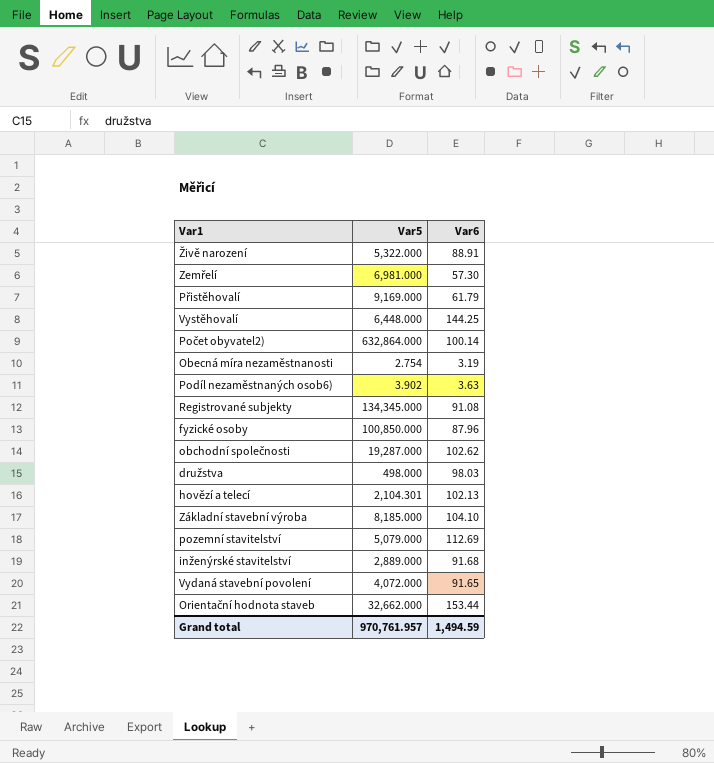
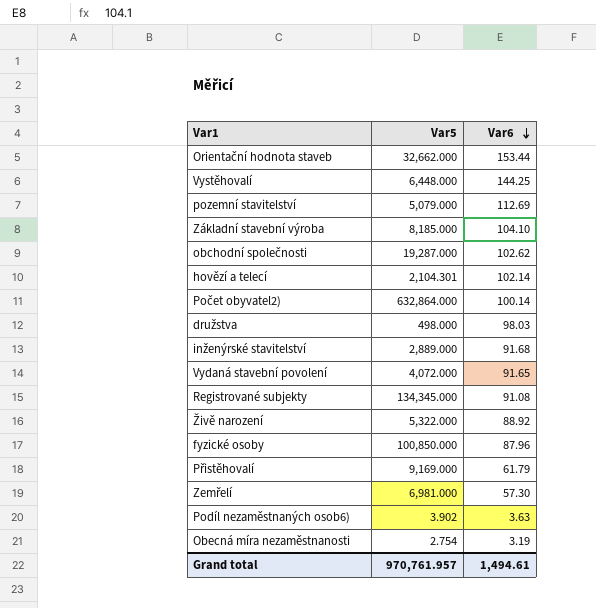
row order: none -> Var6 descending
hovězí a telecí | Var6: 102.13 -> 102.14
Živě narození | Var6: 88.91 -> 88.92
Grand total | Var6: 1,494.59 -> 1,494.61

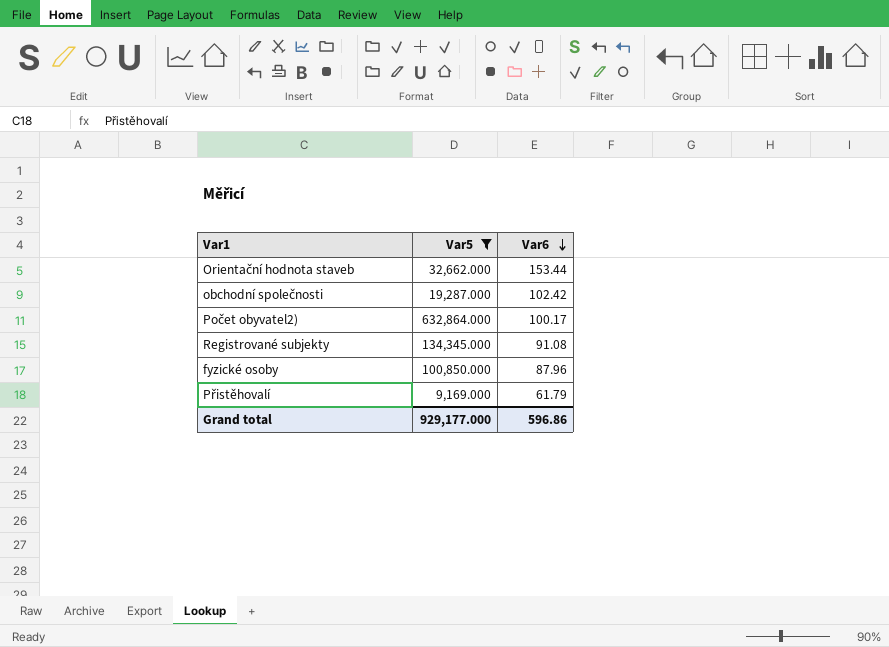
filter: none -> Var5 >= 9,169.000
obchodní společnosti | Var6: 102.62 -> 102.42
Počet obyvatel2) | Var6: 100.14 -> 100.17
Grand total | Var5: 970,761.957 -> 929,177.000
Grand total | Var6: 1,494.61 -> 596.86

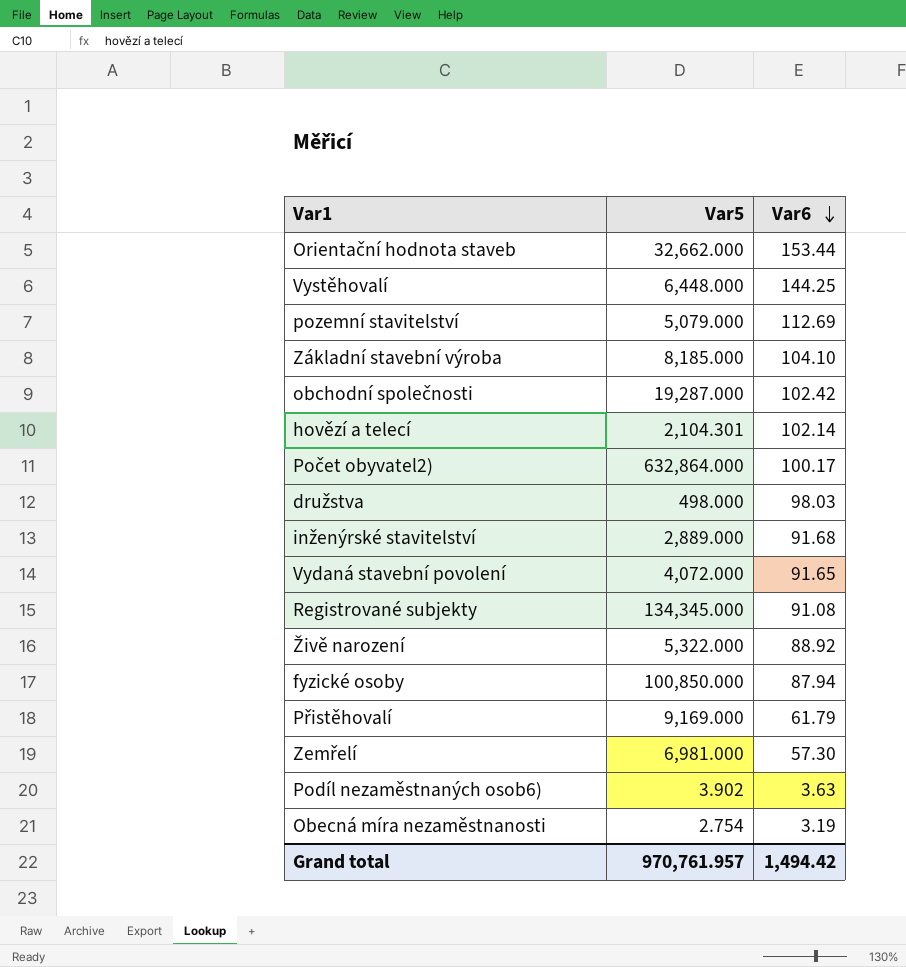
filter: Var5 >= 9,169.000 -> none
fyzické osoby | Var6: 87.96 -> 87.94
Grand total | Var5: 929,177.000 -> 970,761.957
Grand total | Var6: 596.86 -> 1,494.42

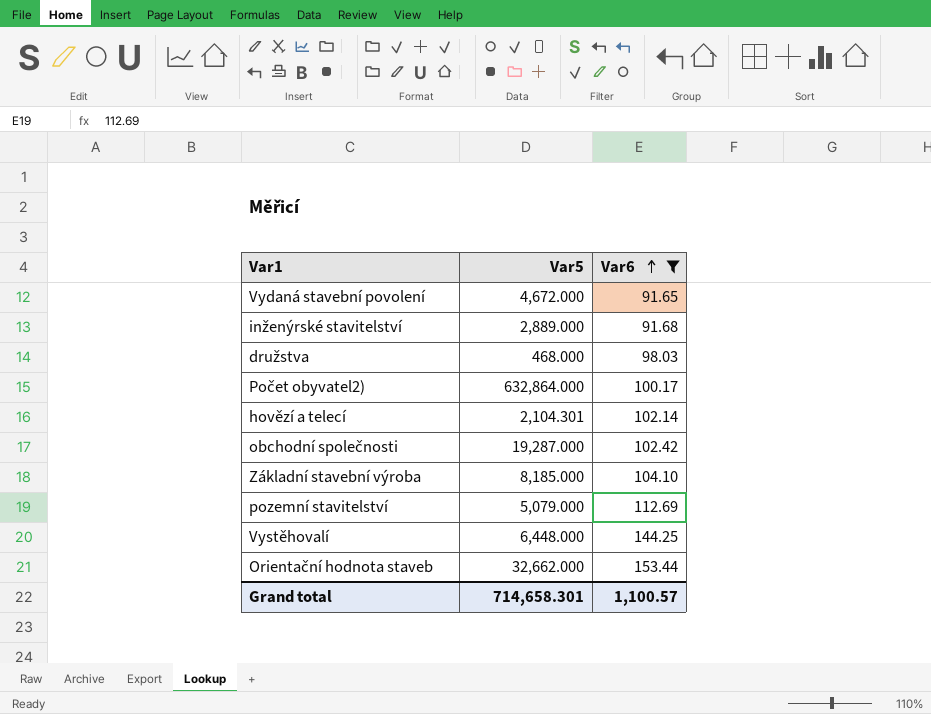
filter: none -> Var6 >= 91.65
row order: Var6 descending -> Var6 ascending
Vydaná stavební povolení | Var5: 4,072.000 -> 4,672.000
družstva | Var5: 498.000 -> 468.000
Grand total | Var5: 970,761.957 -> 714,658.301
Grand total | Var6: 1,494.42 -> 1,100.57

